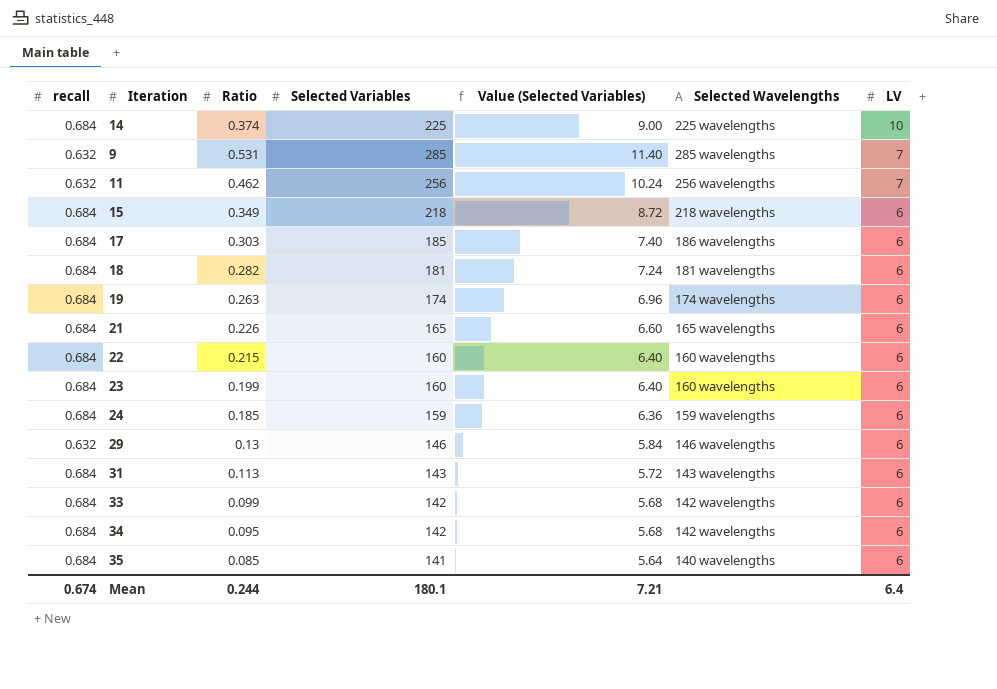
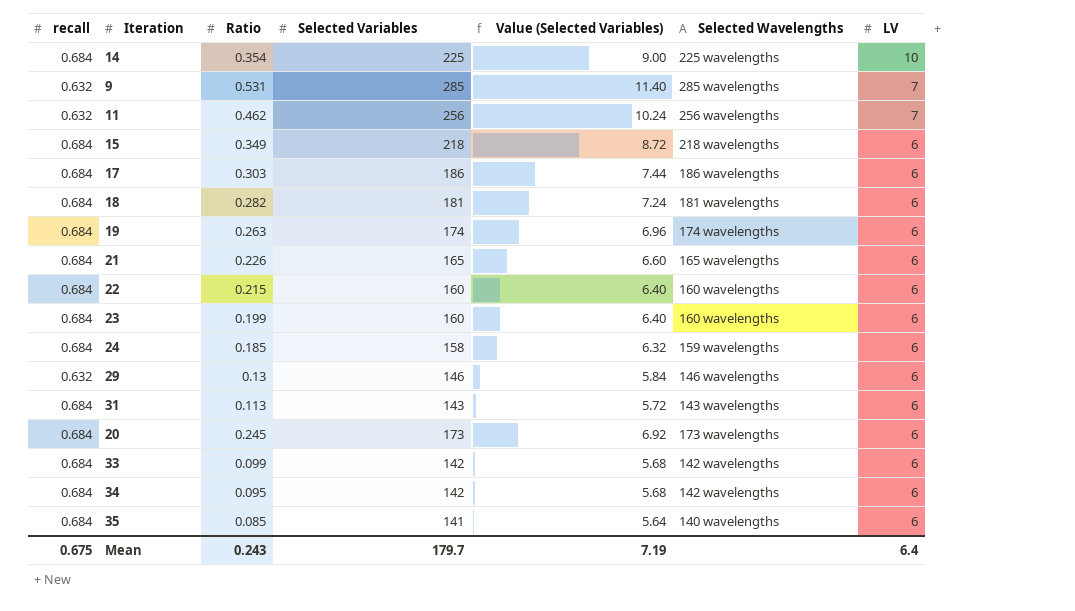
14 | Ratio: 0.374 -> 0.354
17 | Selected Variables: 185 -> 186
17 | Value (Selected Variables): 7.40 -> 7.44
24 | Selected Variables: 159 -> 158
24 | Value (Selected Variables): 6.36 -> 6.32
row 20: none -> 0.684 | 0.245 | 173 | 6.92 | 173 wavelengths | 6
Mean | recall: 0.674 -> 0.675
Mean | Ratio: 0.244 -> 0.243
Mean | Selected Variables: 180.1 -> 179.7
Mean | Value (Selected Variables): 7.21 -> 7.19

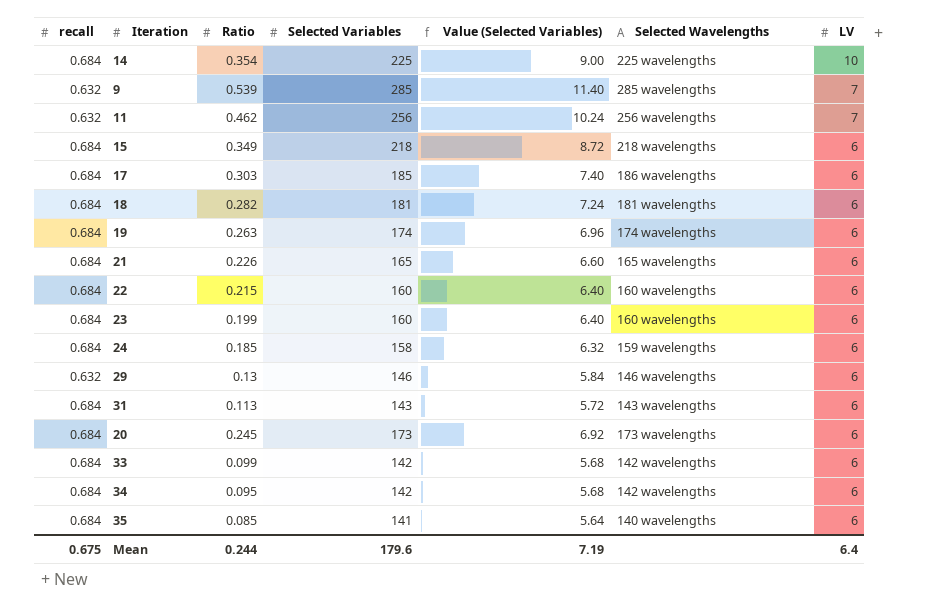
9 | Ratio: 0.531 -> 0.539
17 | Selected Variables: 186 -> 185
17 | Value (Selected Variables): 7.44 -> 7.40
Mean | Ratio: 0.243 -> 0.244
Mean | Selected Variables: 179.7 -> 179.6

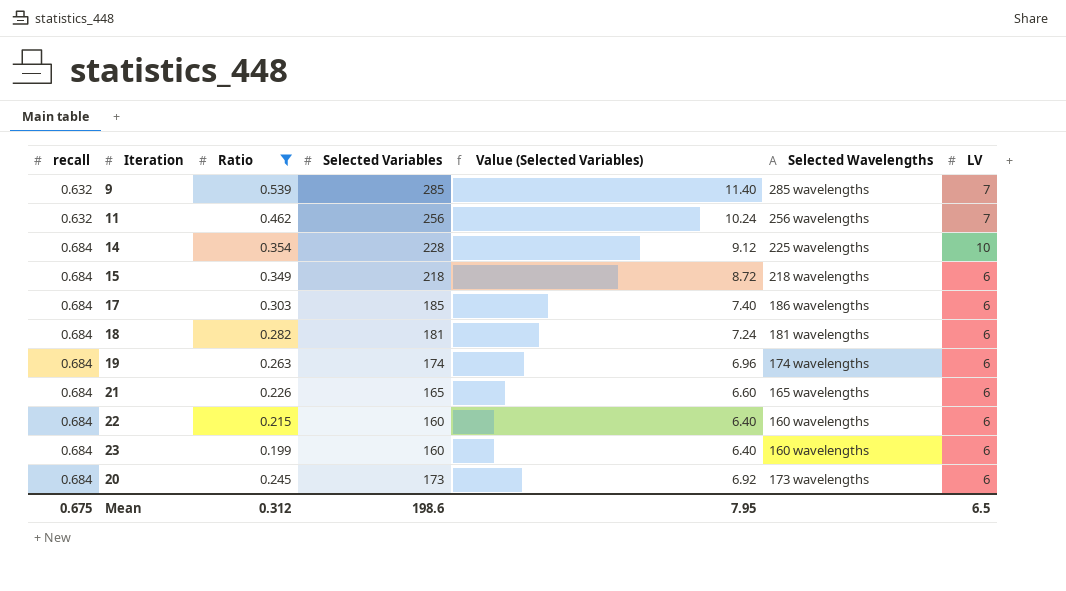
filter: none -> Ratio >= 0.199
row order: LV descending -> recall ascending
14 | Selected Variables: 225 -> 228
14 | Value (Selected Variables): 9.00 -> 9.12
Mean | Ratio: 0.244 -> 0.312
Mean | Selected Variables: 179.6 -> 198.6
Mean | Value (Selected Variables): 7.19 -> 7.95
Mean | LV: 6.4 -> 6.5

